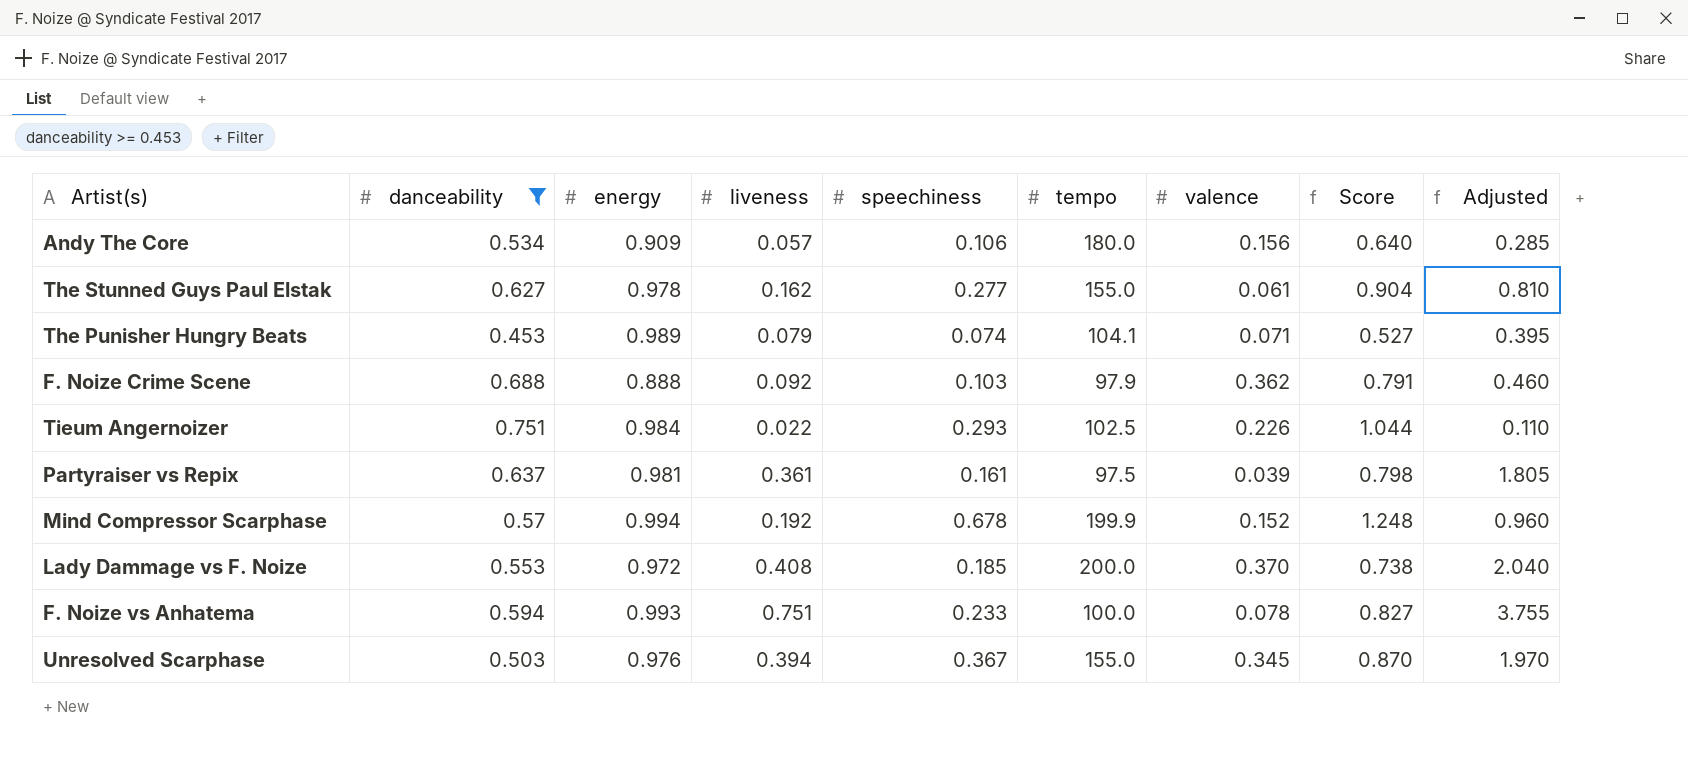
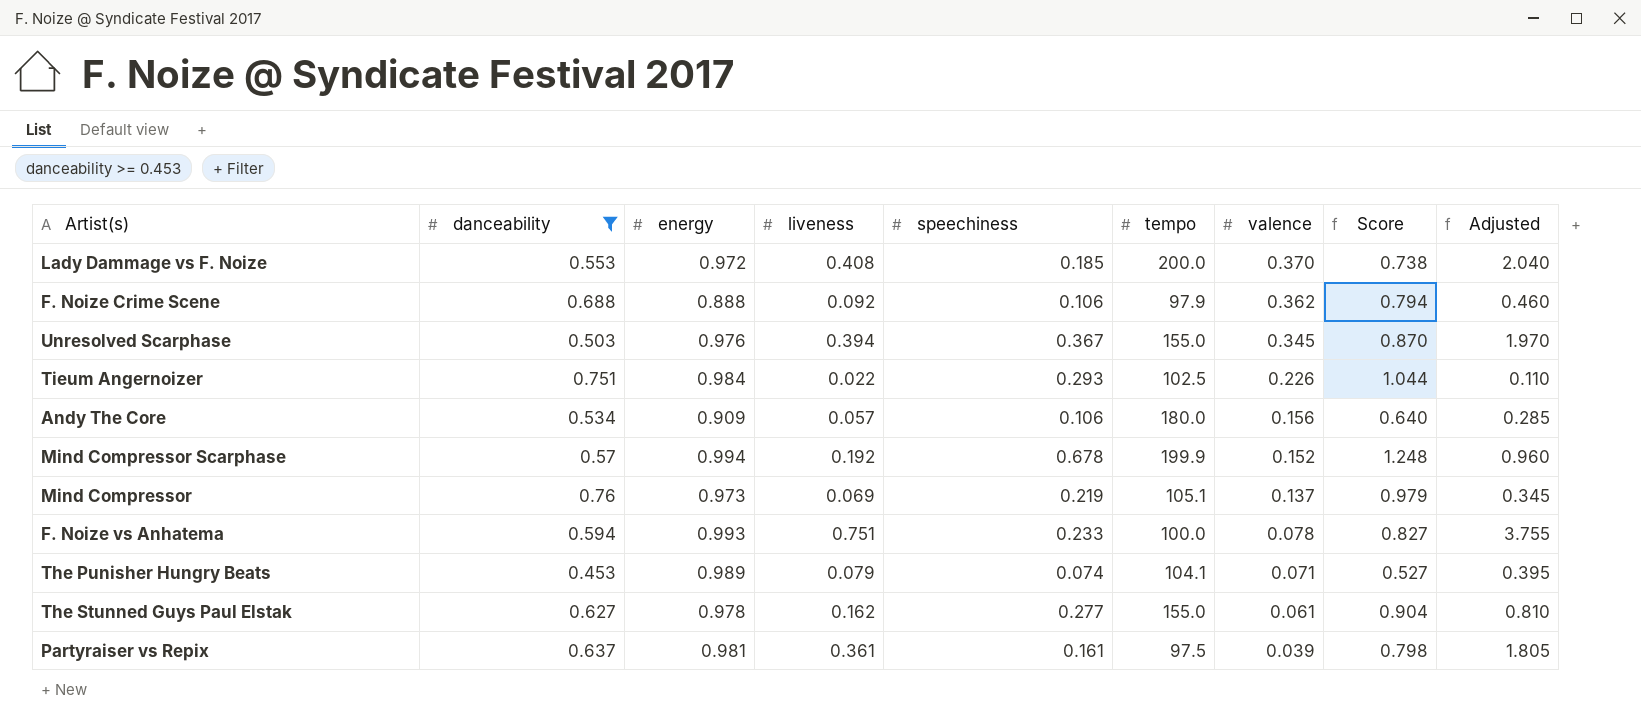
row order: none -> valence descending
F. Noize Crime Scene | speechiness: 0.103 -> 0.106
F. Noize Crime Scene | Score: 0.791 -> 0.794
row Mind Compressor: none -> 0.76 | 0.973 | 0.069 | 0.219 | 105.1 | 0.137 | 0.979 | 0.345

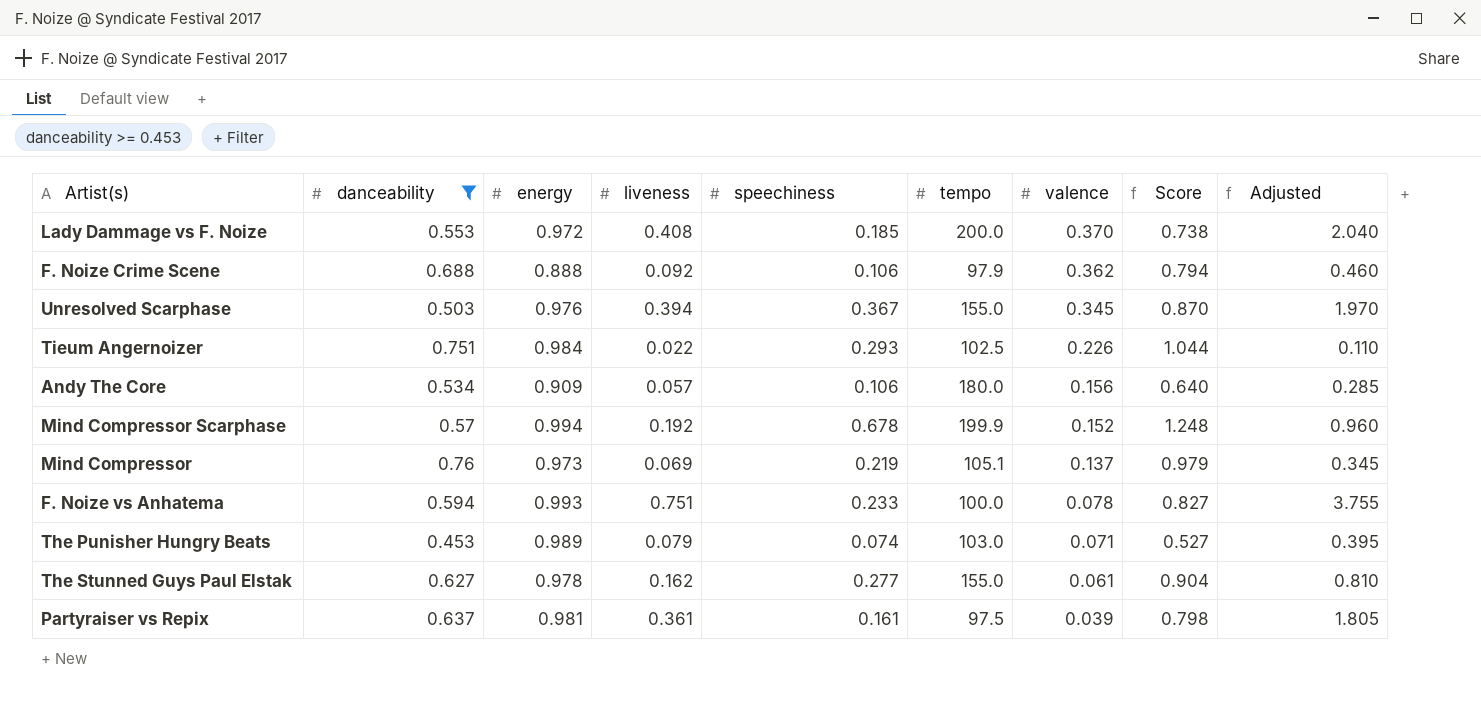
The Punisher Hungry Beats | tempo: 104.1 -> 103.0

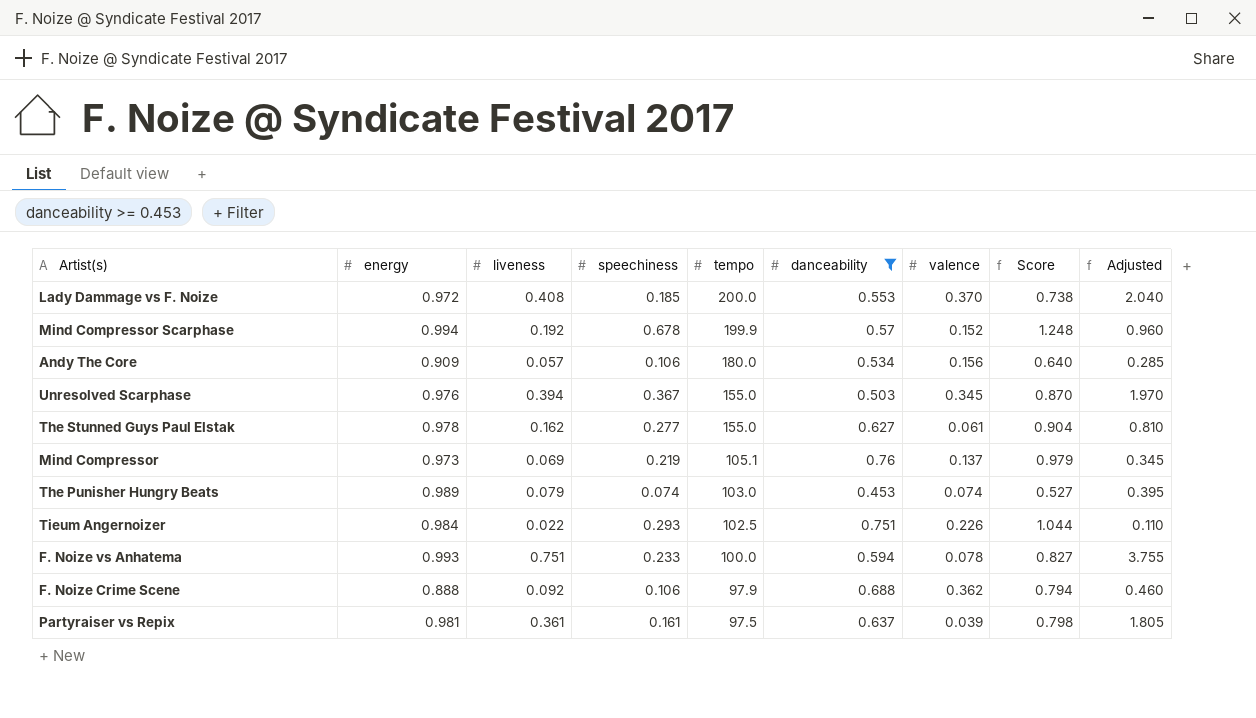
row order: valence descending -> tempo descending
column danceability | position: 2 -> 6
The Punisher Hungry Beats | valence: 0.071 -> 0.074

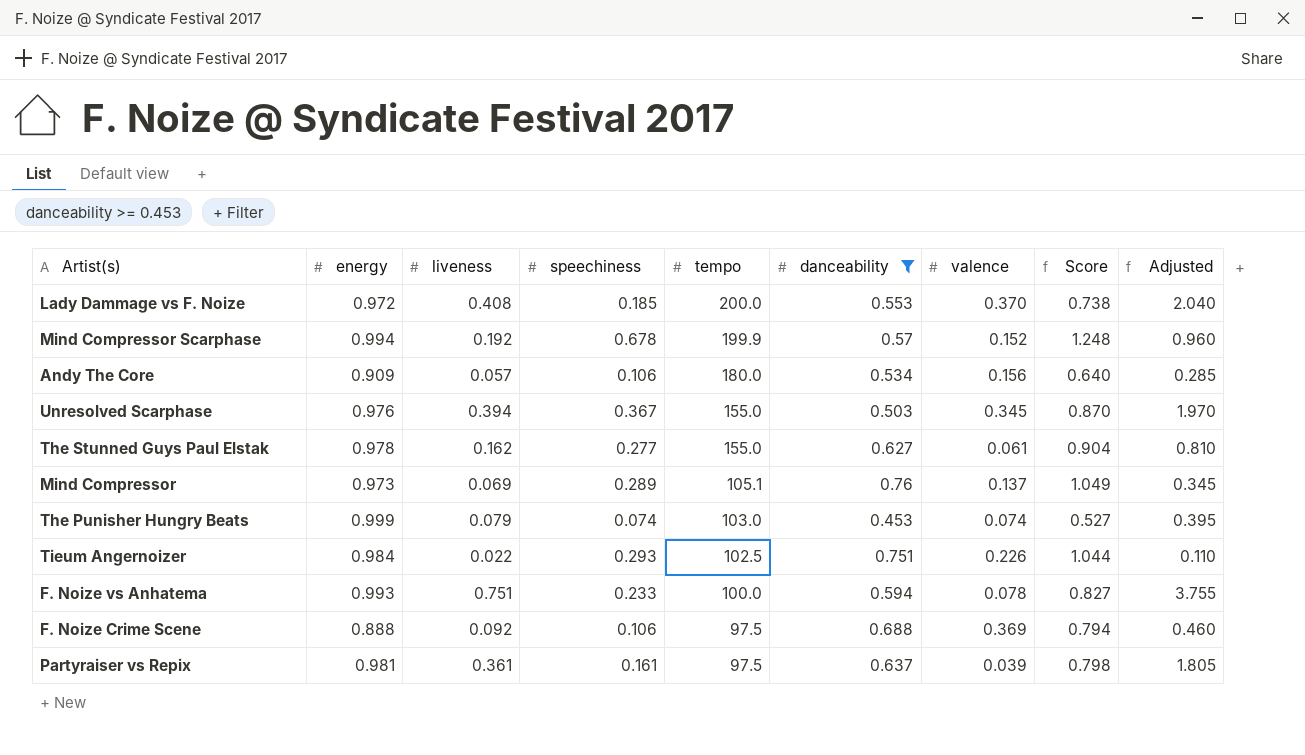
Mind Compressor | speechiness: 0.219 -> 0.289
Mind Compressor | Score: 0.979 -> 1.049
The Punisher Hungry Beats | energy: 0.989 -> 0.999
F. Noize Crime Scene | tempo: 97.9 -> 97.5
F. Noize Crime Scene | valence: 0.362 -> 0.369

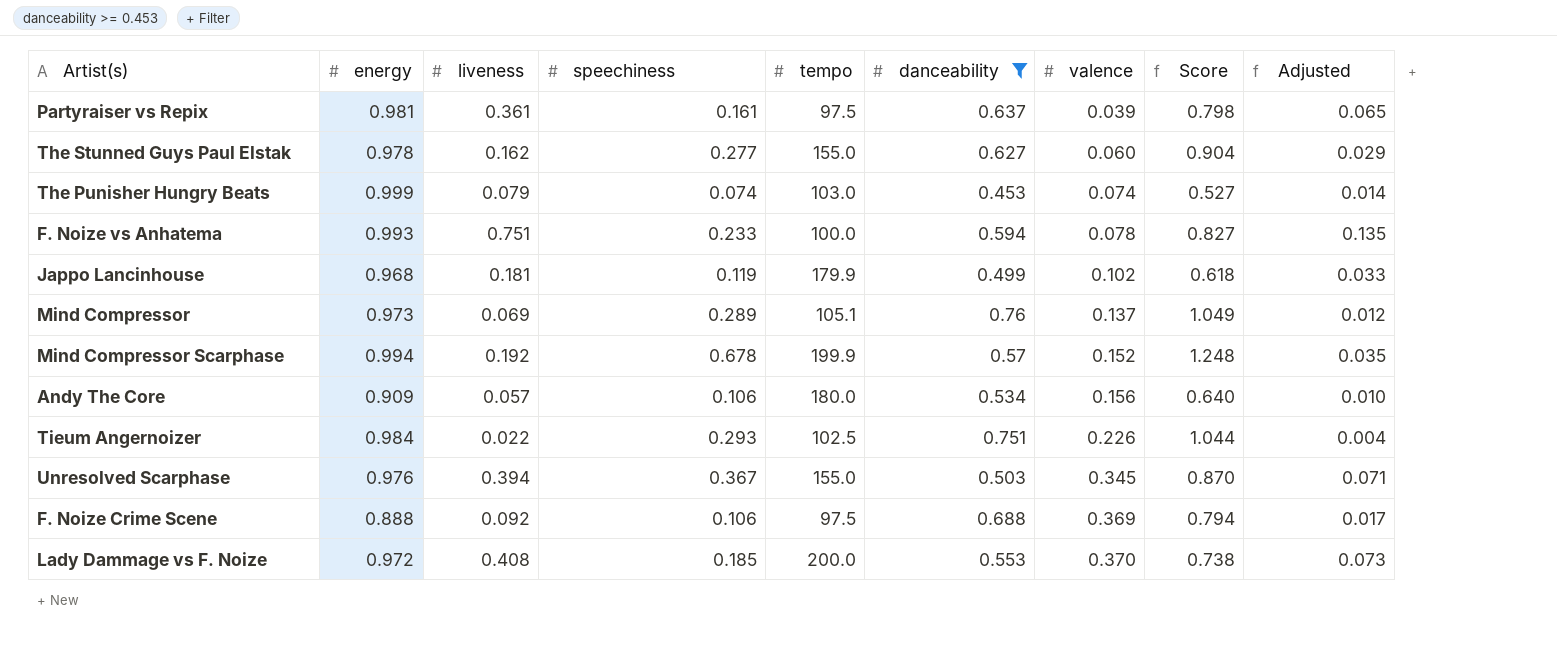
row order: tempo descending -> valence ascending
column Adjusted | formula: [liveness] * 5 -> [liveness] * 0.18
The Stunned Guys Paul Elstak | valence: 0.061 -> 0.060
row Jappo Lancinhouse: none -> 0.968 | 0.181 | 0.119 | 179.9 | 0.499 | 0.102 | 0.618 | 0.033

